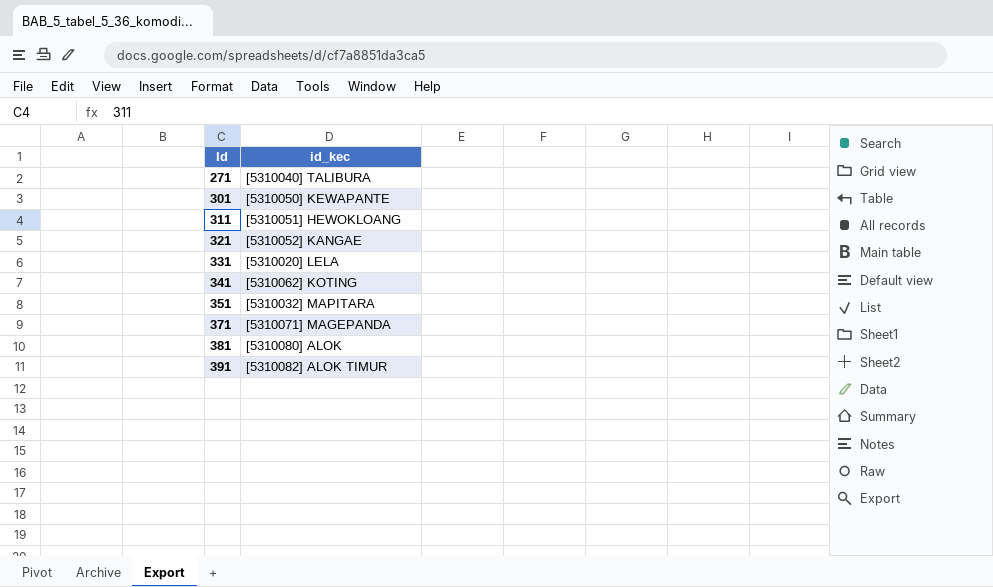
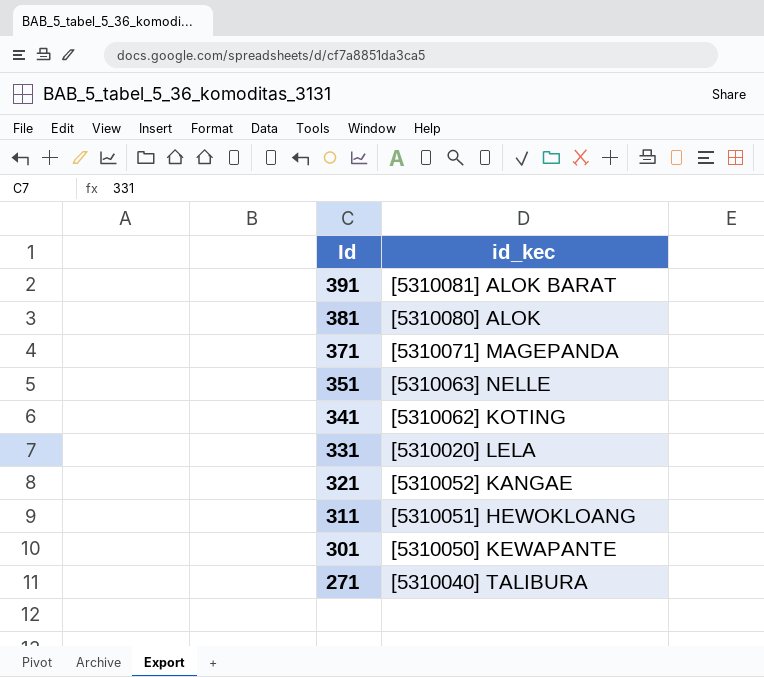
row order: Id ascending -> Id descending
391 | id_kec: [5310082] ALOK TIMUR -> [5310081] ALOK BARAT
351 | id_kec: [5310032] MAPITARA -> [5310063] NELLE

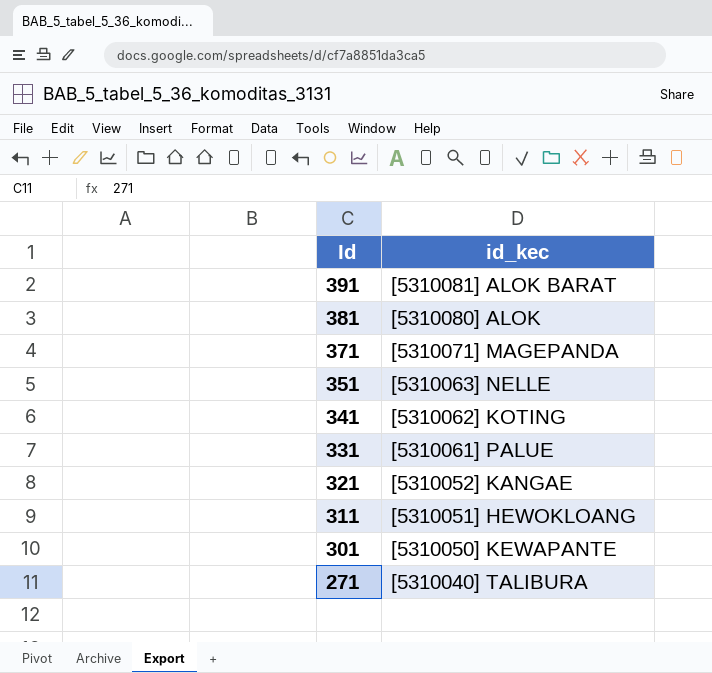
331 | id_kec: [5310020] LELA -> [5310061] PALUE

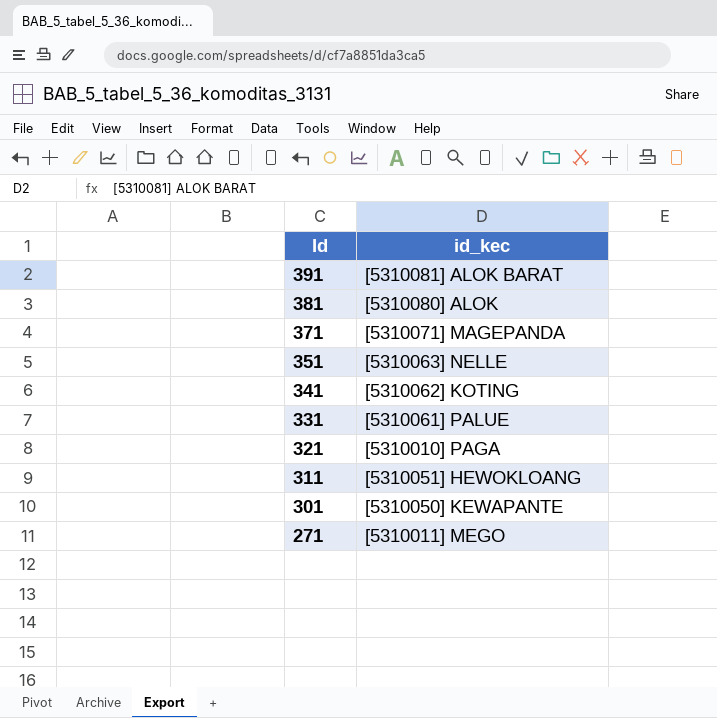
321 | id_kec: [5310052] KANGAE -> [5310010] PAGA
271 | id_kec: [5310040] TALIBURA -> [5310011] MEGO

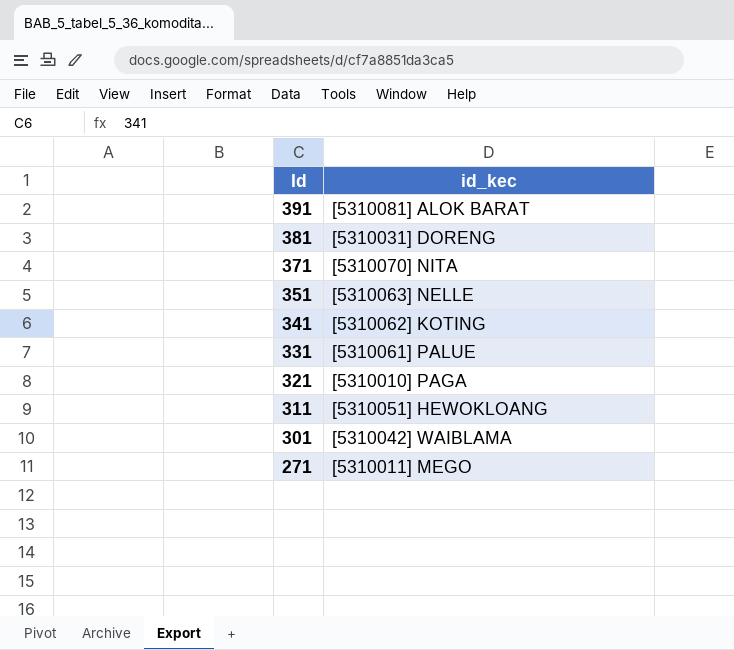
381 | id_kec: [5310080] ALOK -> [5310031] DORENG
371 | id_kec: [5310071] MAGEPANDA -> [5310070] NITA
301 | id_kec: [5310050] KEWAPANTE -> [5310042] WAIBLAMA

